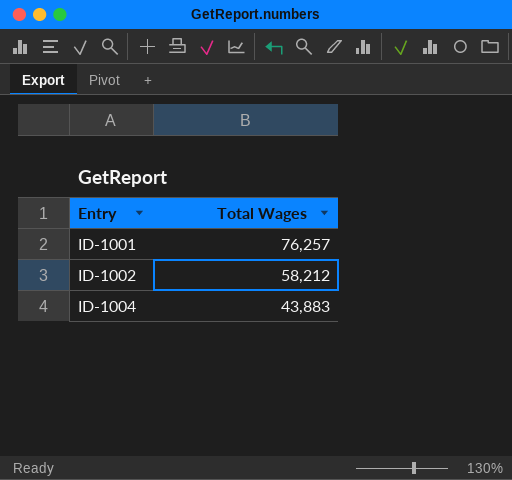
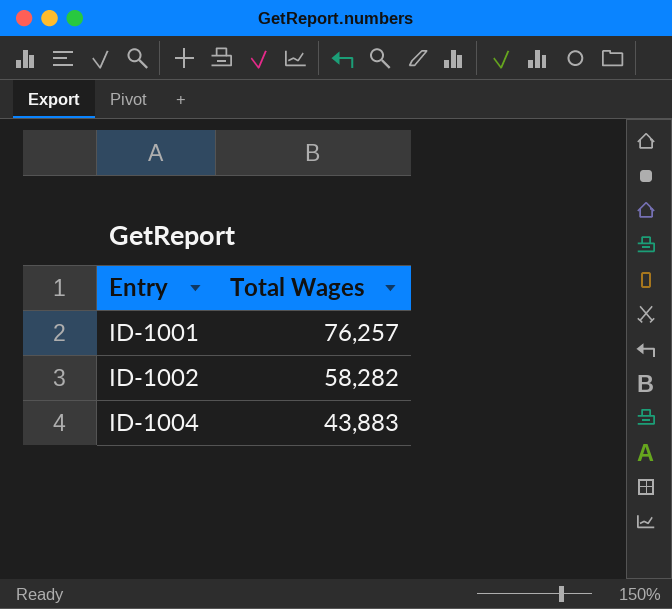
ID-1002 | Total Wages: 58,212 -> 58,282

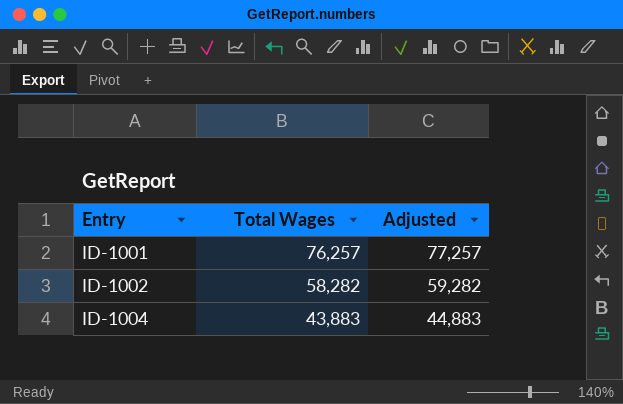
column Adjusted | formula: none -> [Total Wages] + 1000

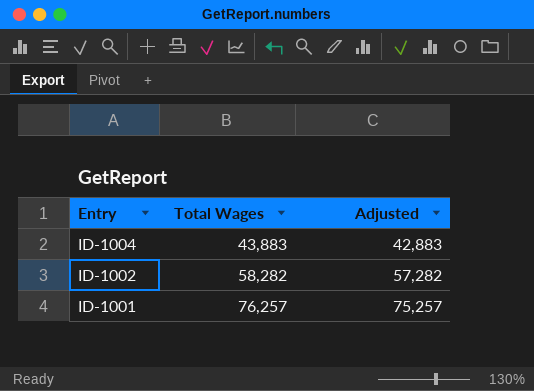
row order: Entry ascending -> Entry descending
column Adjusted | formula: [Total Wages] + 1000 -> [Total Wages] - 1000

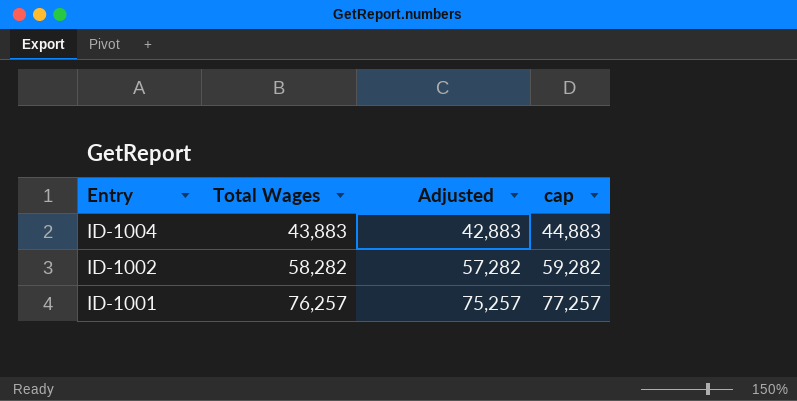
column cap | formula: none -> [Total Wages] + 1000

